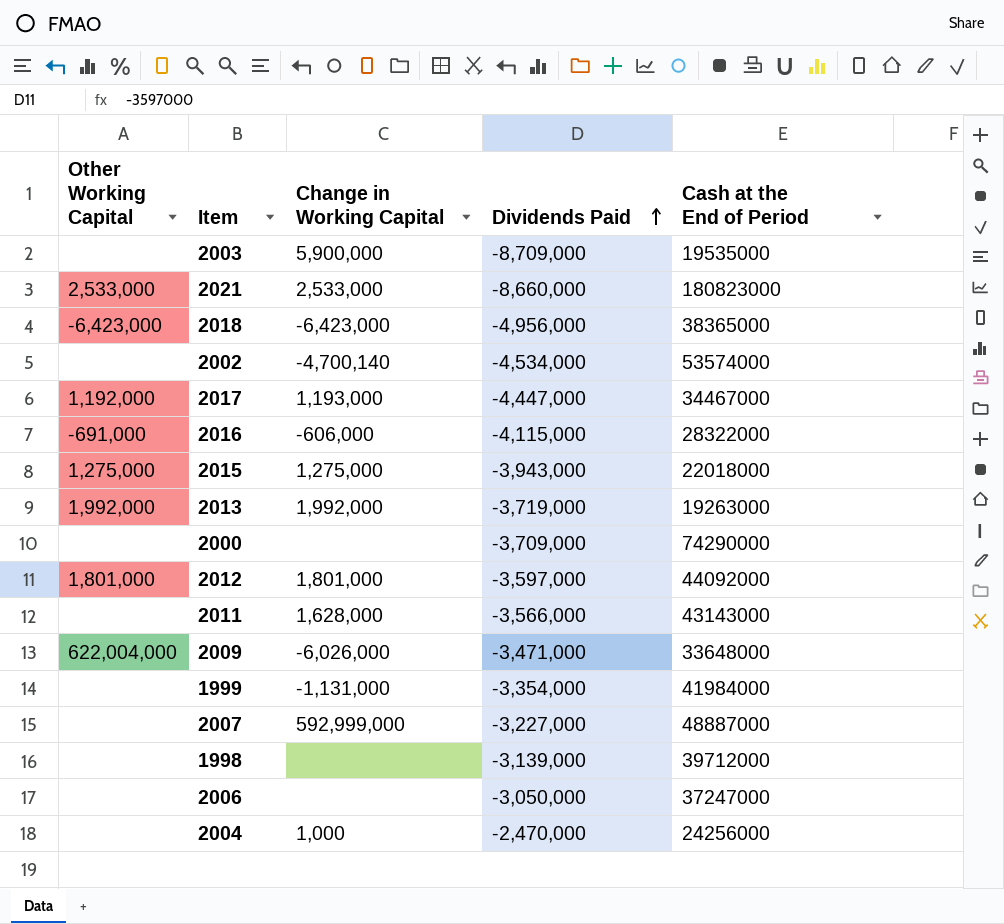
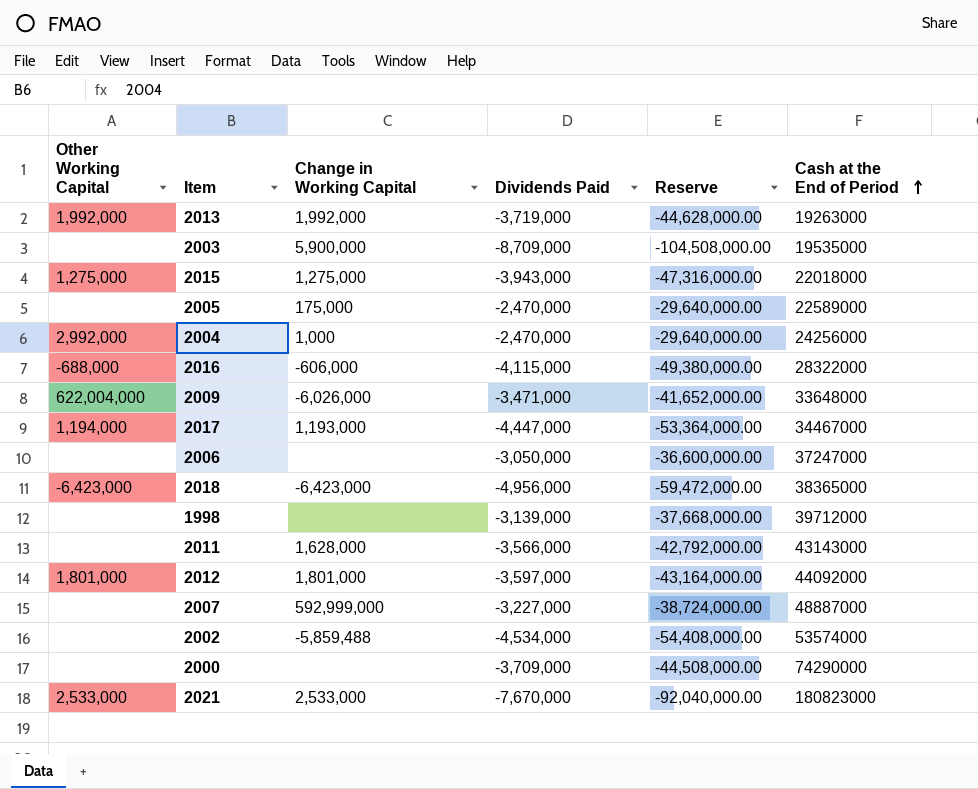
row order: Dividends Paid ascending -> Cash at the End of Period ascending
column Reserve | formula: none -> [Dividends Paid] * 12
row 1999: none | -1,131,000 | -3,354,000 | 41984000 -> none
row 2005: none -> none | 175,000 | -2,470,000 | -29,640,000.00 | 22589000
2004 | Other Working Capital: none -> 2,992,000
2016 | Other Working Capital: -691,000 -> -688,000
2017 | Other Working Capital: 1,192,000 -> 1,194,000
2002 | Change in Working Capital: -4,700,140 -> -5,859,488
2021 | Dividends Paid: -8,660,000 -> -7,670,000

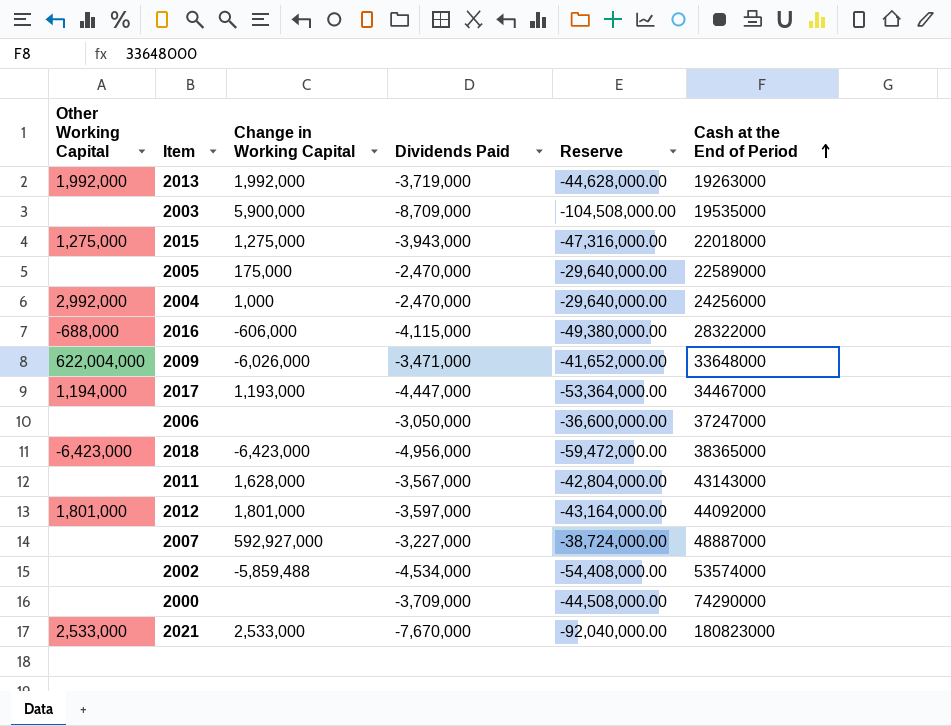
row 1998: none | none | -3,139,000 | -37,668,000.00 | 39712000 -> none
2011 | Dividends Paid: -3,566,000 -> -3,567,000
2011 | Reserve: -42,792,000.00 -> -42,804,000.00
2007 | Change in Working Capital: 592,999,000 -> 592,927,000

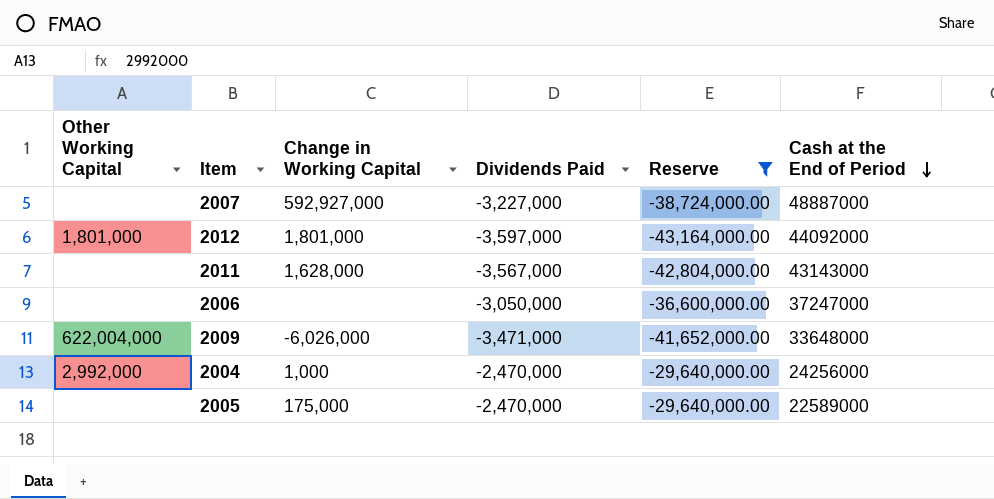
filter: none -> Reserve >= -43,164,000.00
row order: Cash at the End of Period ascending -> Cash at the End of Period descending

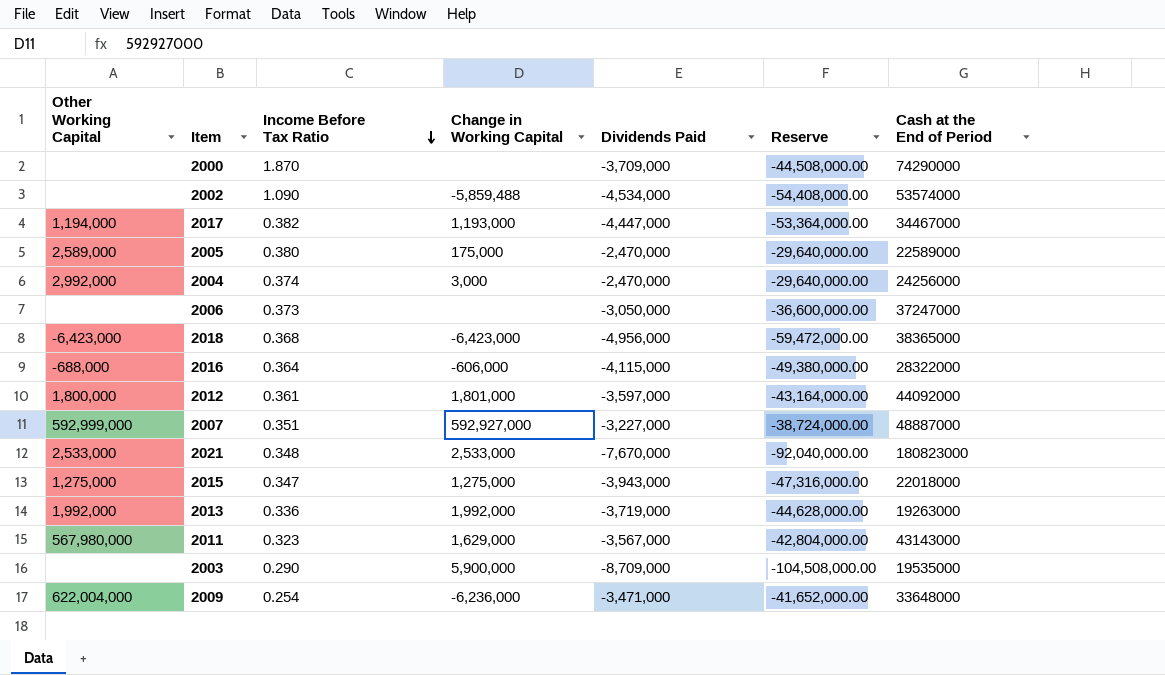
filter: Reserve >= -43,164,000.00 -> none
row order: Cash at the End of Period descending -> Income Before Tax Ratio descending
column Income Before Tax Ratio | position: none -> 3
2005 | Other Working Capital: none -> 2,589,000
2004 | Change in Working Capital: 1,000 -> 3,000
2012 | Other Working Capital: 1,801,000 -> 1,800,000
2007 | Other Working Capital: none -> 592,999,000
2011 | Other Working Capital: none -> 567,980,000
2011 | Change in Working Capital: 1,628,000 -> 1,629,000
2009 | Change in Working Capital: -6,026,000 -> -6,236,000

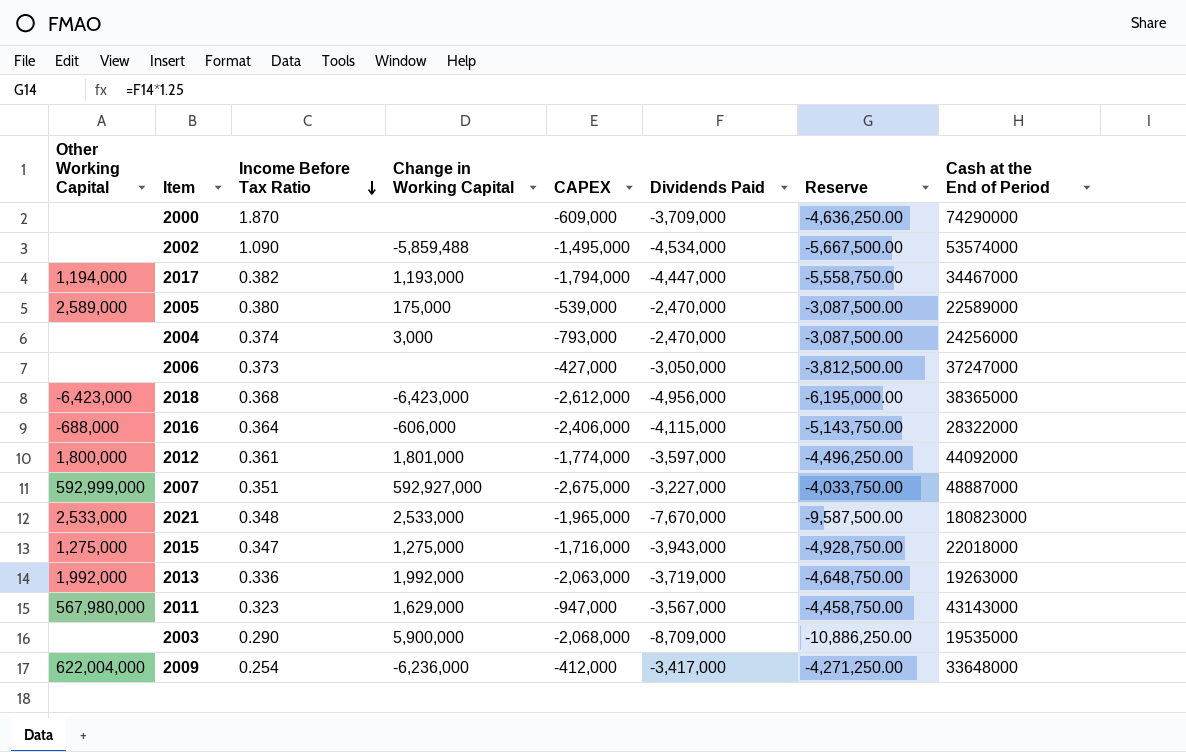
column CAPEX | position: none -> 5
column Reserve | formula: [Dividends Paid] * 12 -> [Dividends Paid] * 1.25
2004 | Other Working Capital: 2,992,000 -> none
2009 | Dividends Paid: -3,471,000 -> -3,417,000

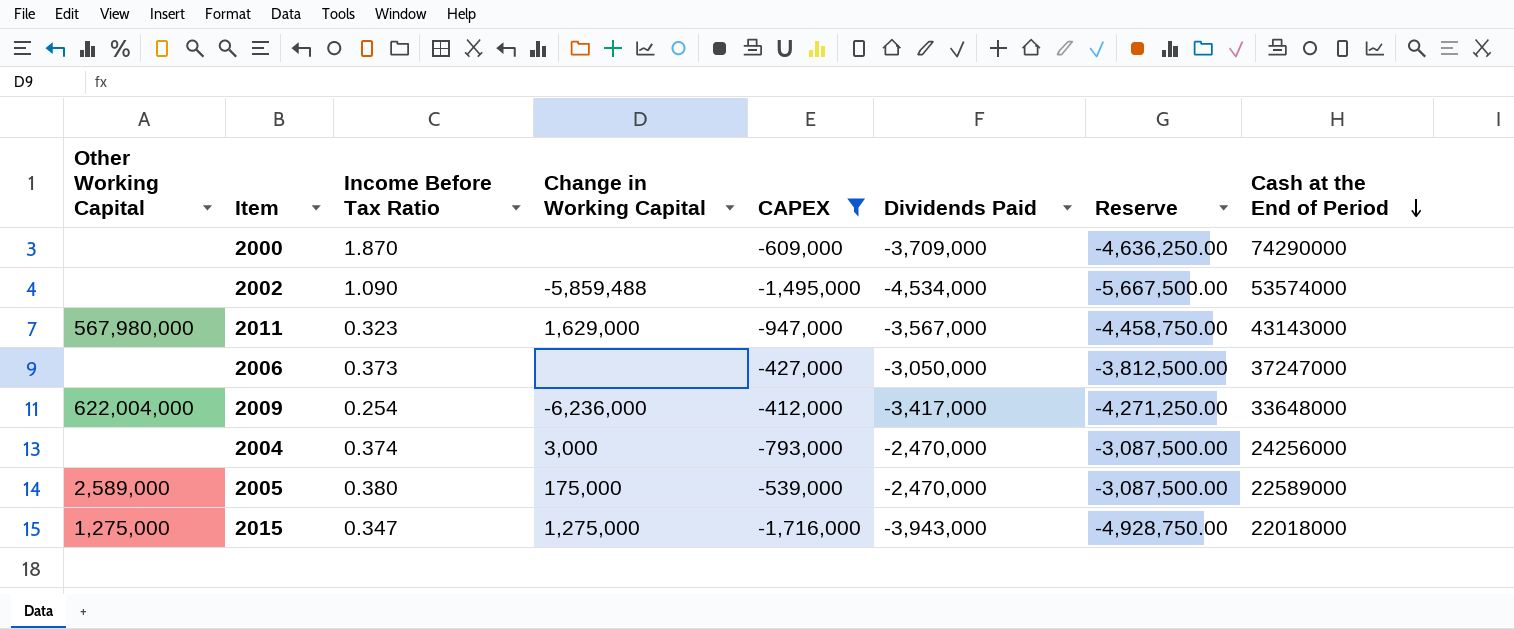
filter: none -> CAPEX >= -1,716,000
row order: Income Before Tax Ratio descending -> Cash at the End of Period descending

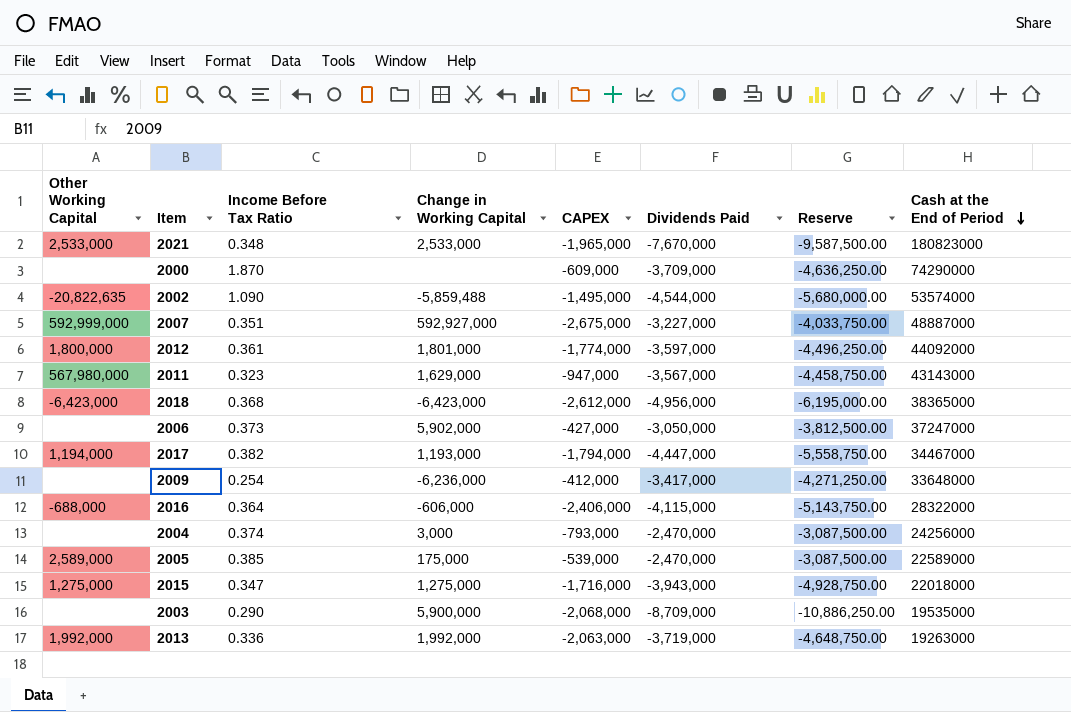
filter: CAPEX >= -1,716,000 -> none
2002 | Other Working Capital: none -> -20,822,635
2002 | Dividends Paid: -4,534,000 -> -4,544,000
2002 | Reserve: -5,667,500.00 -> -5,680,000.00
2006 | Change in Working Capital: none -> 5,902,000
2009 | Other Working Capital: 622,004,000 -> none
2005 | Income Before Tax Ratio: 0.380 -> 0.385

